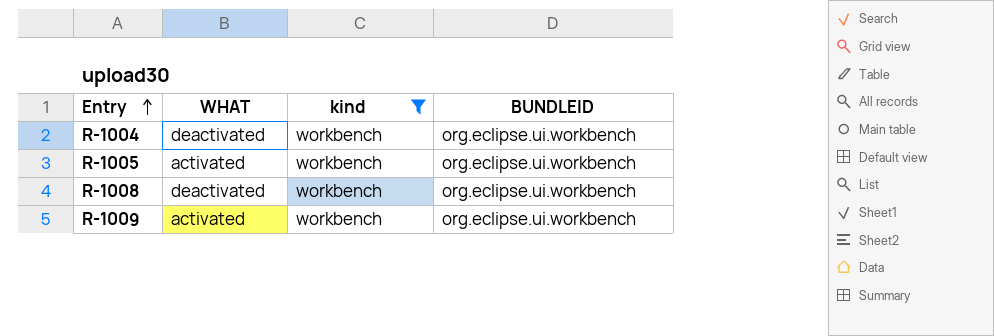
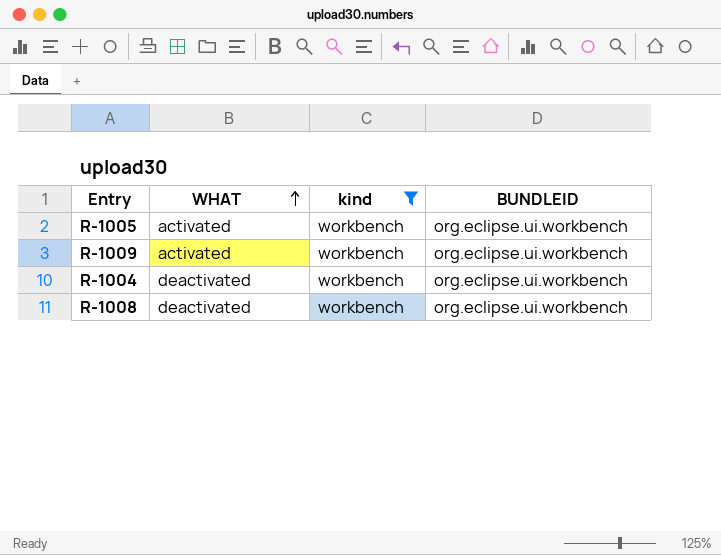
row order: Entry ascending -> WHAT ascending

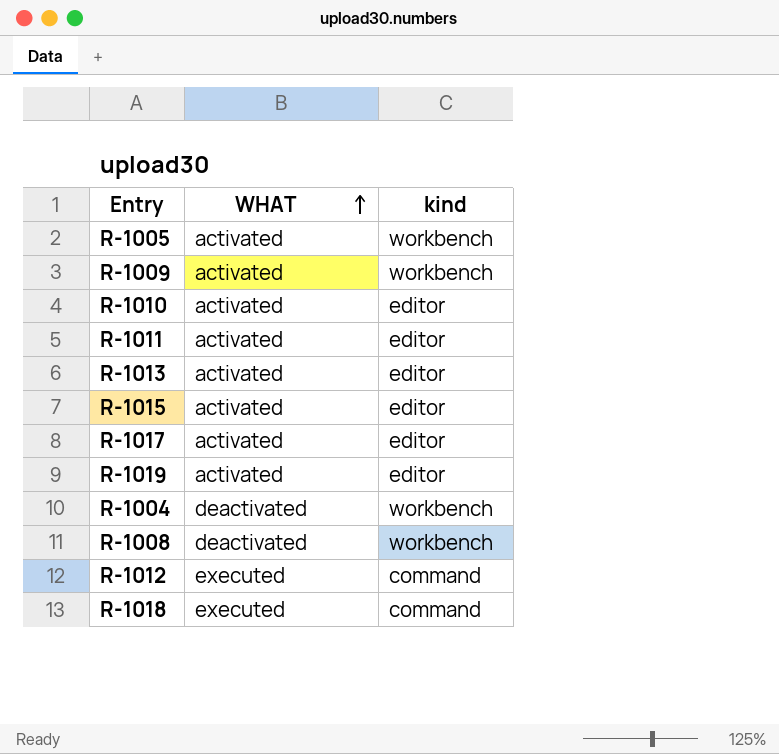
filter: kind = workbench -> none
column BUNDLEID | position: 4 -> none

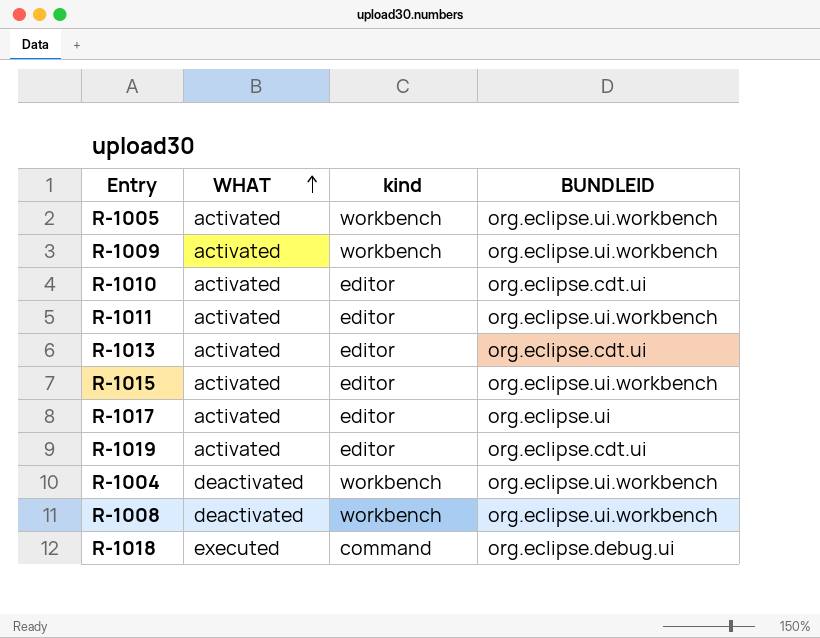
column BUNDLEID | position: none -> 4
row R-1012: executed | command -> none

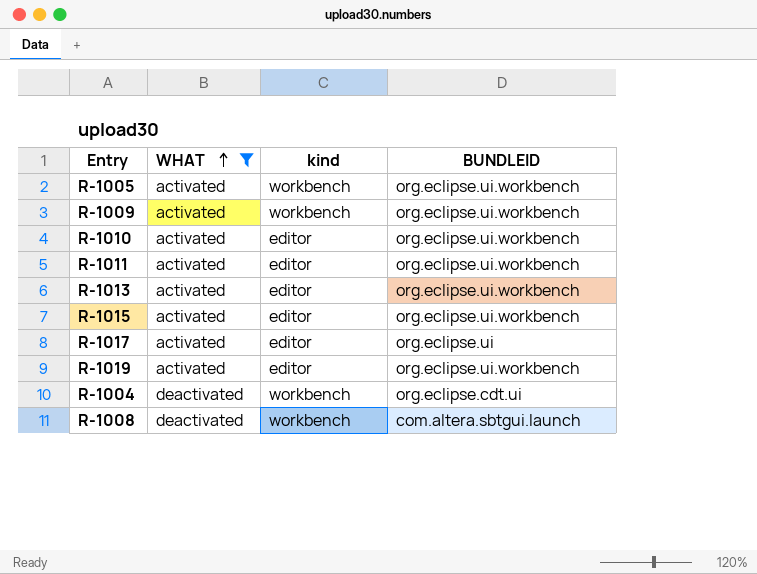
filter: none -> WHAT != executed
R-1010 | BUNDLEID: org.eclipse.cdt.ui -> org.eclipse.ui.workbench
R-1013 | BUNDLEID: org.eclipse.cdt.ui -> org.eclipse.ui.workbench
R-1019 | BUNDLEID: org.eclipse.cdt.ui -> org.eclipse.ui.workbench
R-1004 | BUNDLEID: org.eclipse.ui.workbench -> org.eclipse.cdt.ui
R-1008 | BUNDLEID: org.eclipse.ui.workbench -> com.altera.sbtgui.launch

